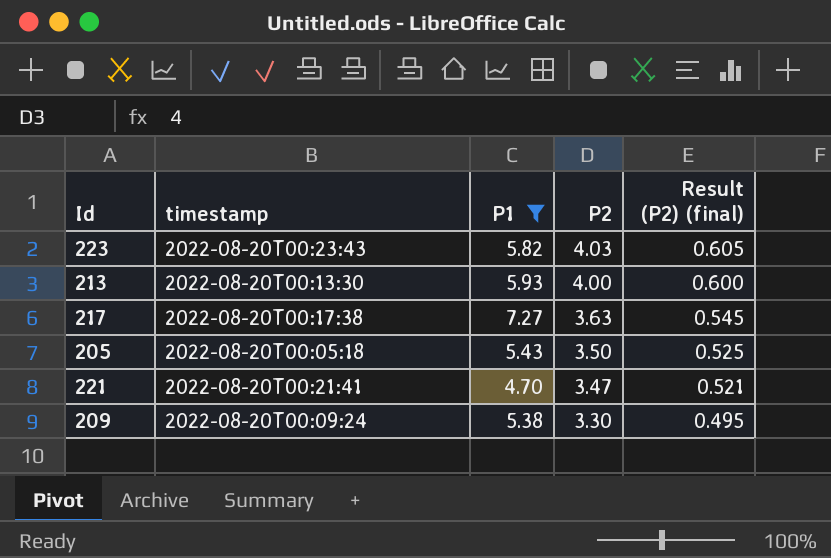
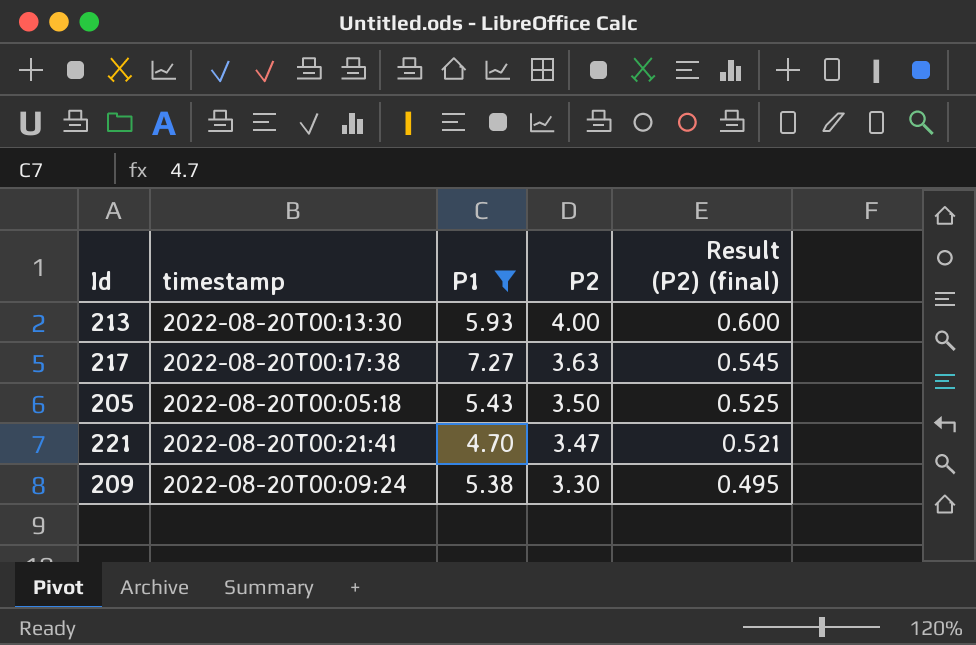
row 223: 2022-08-20T00:23:43 | 5.82 | 4.03 | 0.605 -> none

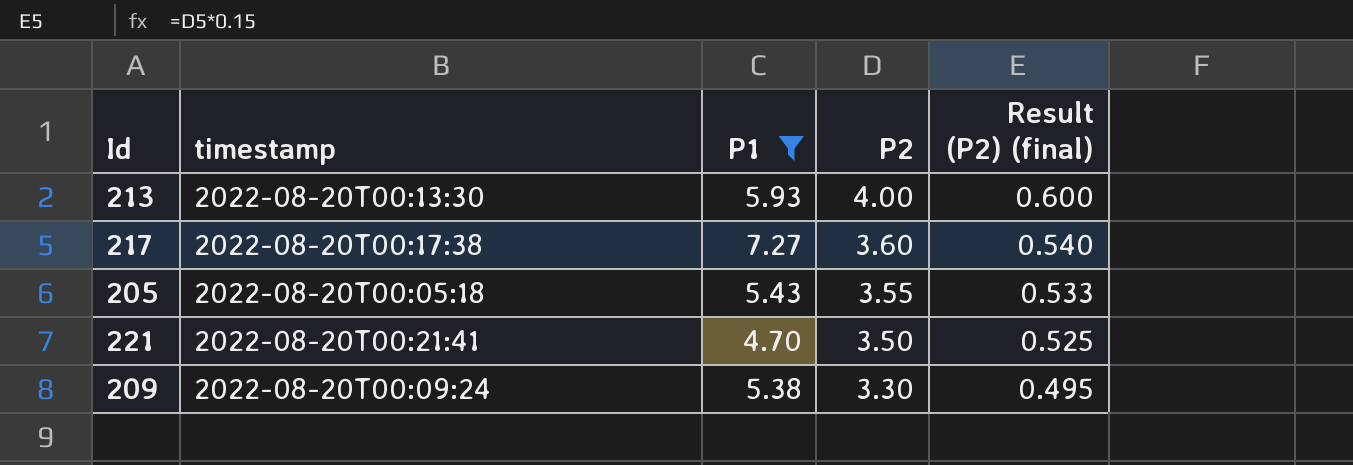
217 | P2: 3.63 -> 3.60
217 | Result (P2) (final): 0.545 -> 0.540
205 | P2: 3.50 -> 3.55
205 | Result (P2) (final): 0.525 -> 0.533
221 | P2: 3.47 -> 3.50
221 | Result (P2) (final): 0.521 -> 0.525

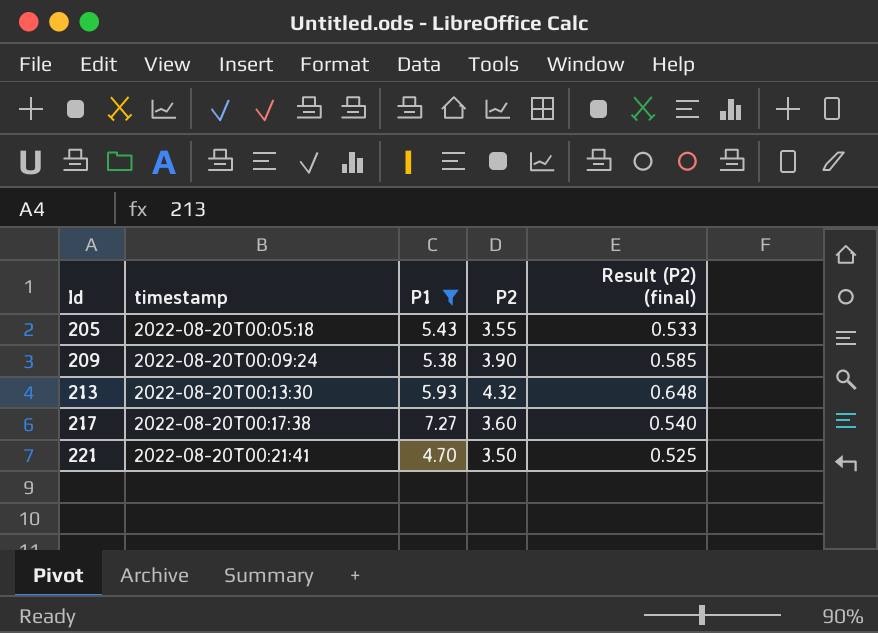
row order: P2 descending -> Id ascending
209 | P2: 3.30 -> 3.90
209 | Result (P2) (final): 0.495 -> 0.585
213 | P2: 4.00 -> 4.32
213 | Result (P2) (final): 0.600 -> 0.648

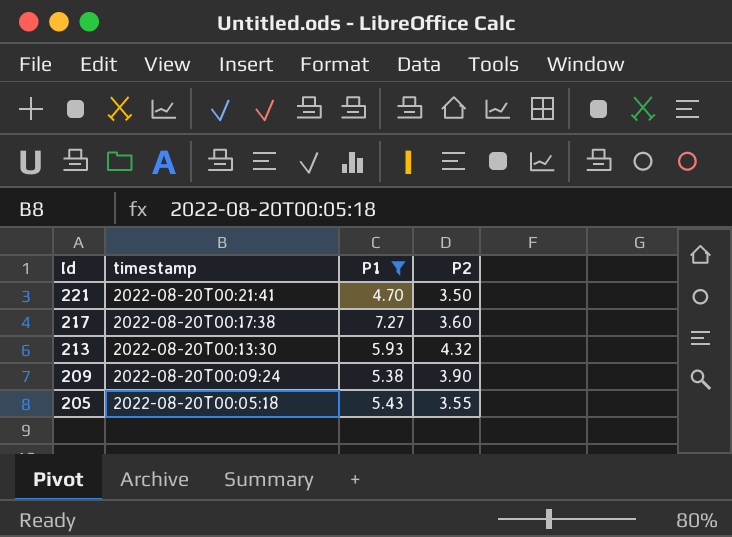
row order: Id ascending -> Id descending
column Result (P2) (final) | formula: [P2] * 0.15 -> none

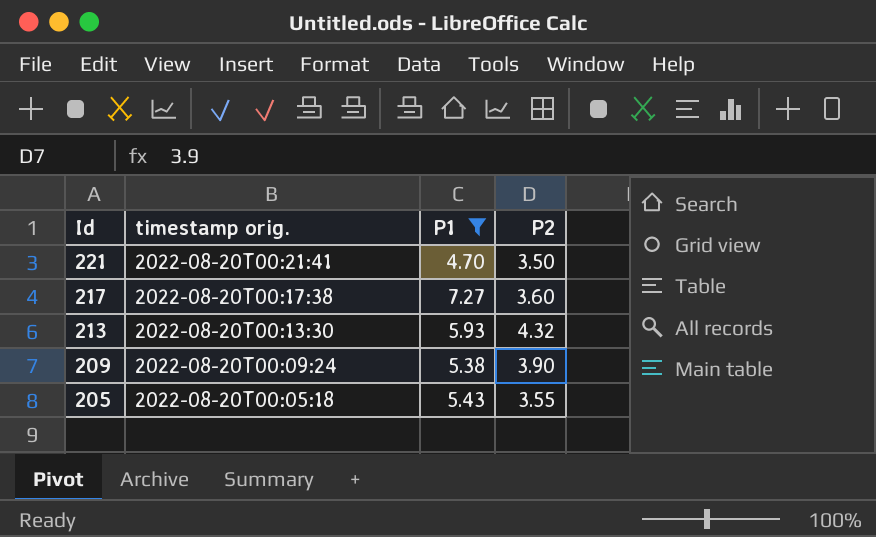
column name: timestamp -> timestamp orig.

